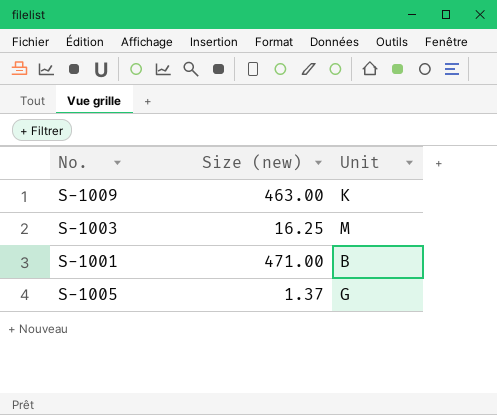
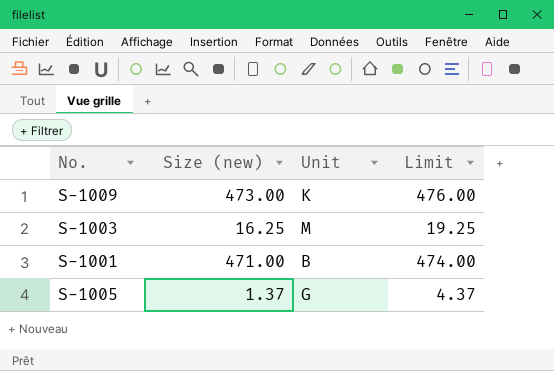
column Limit | formula: none -> [Size (new)] + 3
S-1009 | Size (new): 463.00 -> 473.00

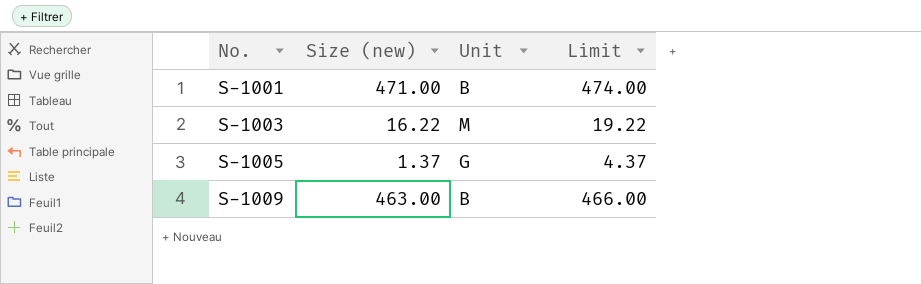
row order: none -> No. ascending
S-1003 | Size (new): 16.25 -> 16.22
S-1003 | Limit: 19.25 -> 19.22
S-1009 | Size (new): 473.00 -> 463.00
S-1009 | Unit: K -> B
S-1009 | Limit: 476.00 -> 466.00

